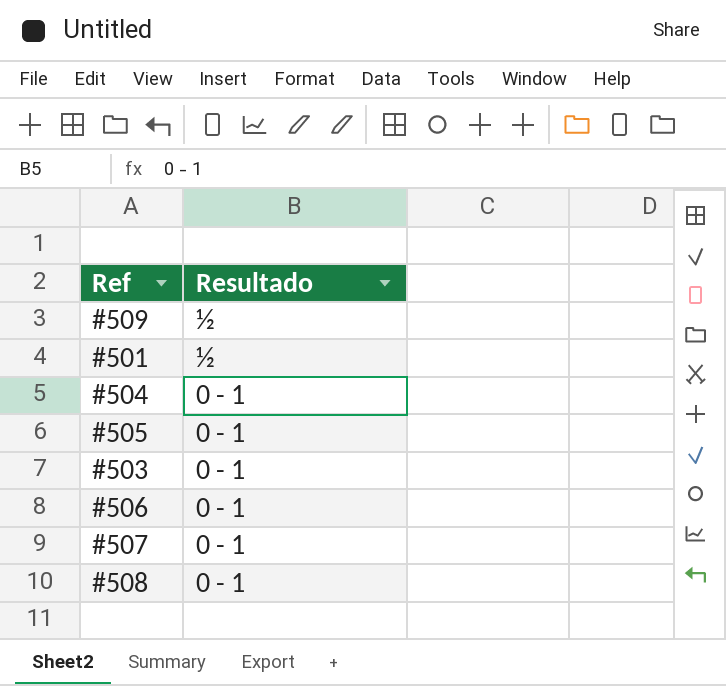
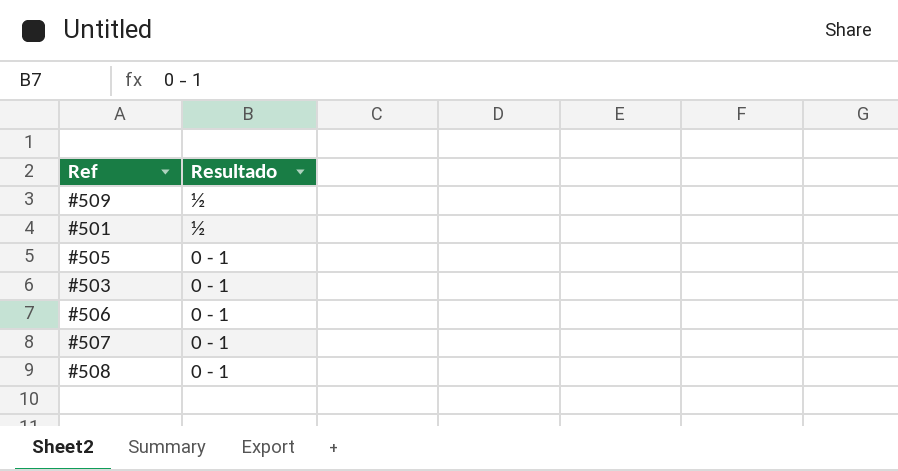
row #504: 0 - 1 -> none

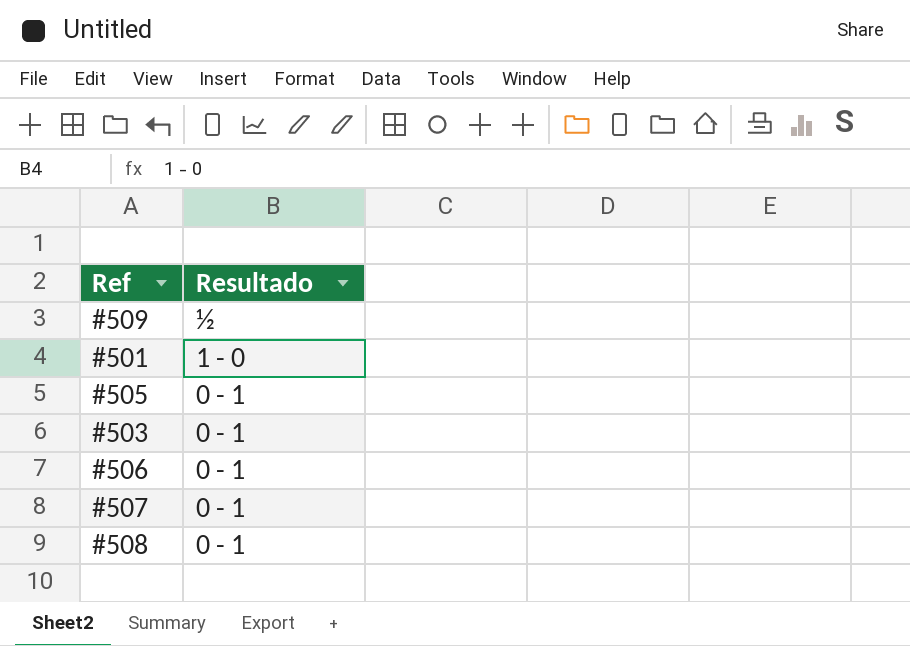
#501 | Resultado: ½ -> 1 - 0

